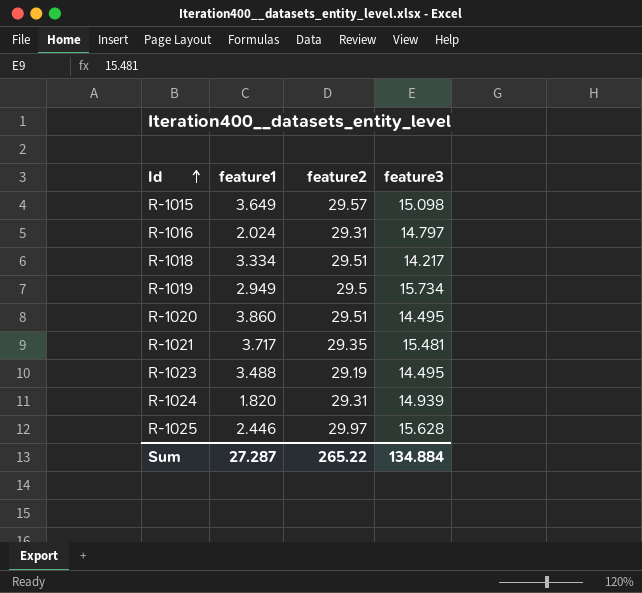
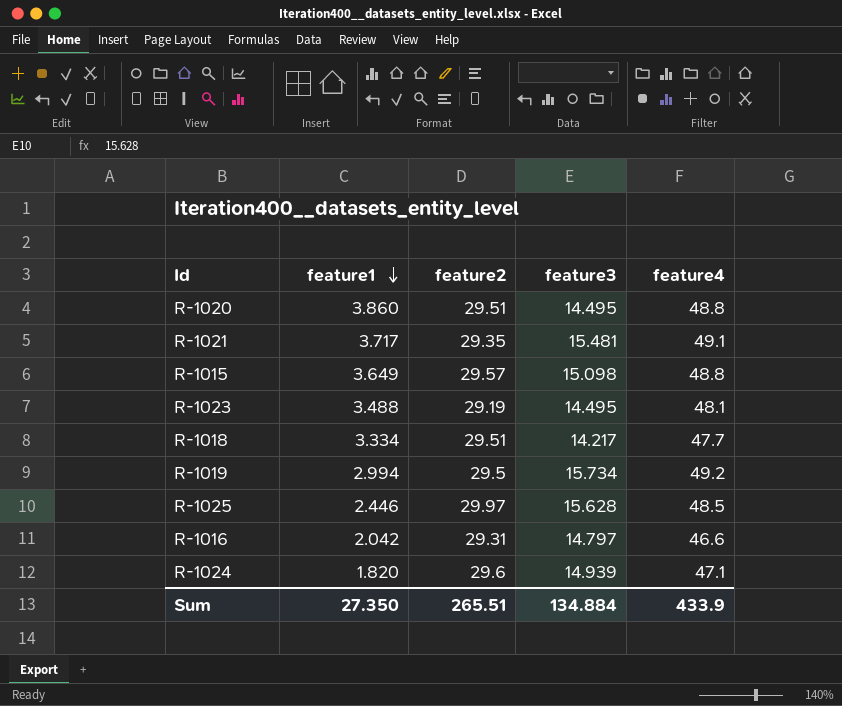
row order: Id ascending -> feature1 descending
column feature4 | position: none -> 5
R-1019 | feature1: 2.949 -> 2.994
R-1016 | feature1: 2.024 -> 2.042
R-1024 | feature2: 29.31 -> 29.6
Sum | feature1: 27.287 -> 27.350
Sum | feature2: 265.22 -> 265.51

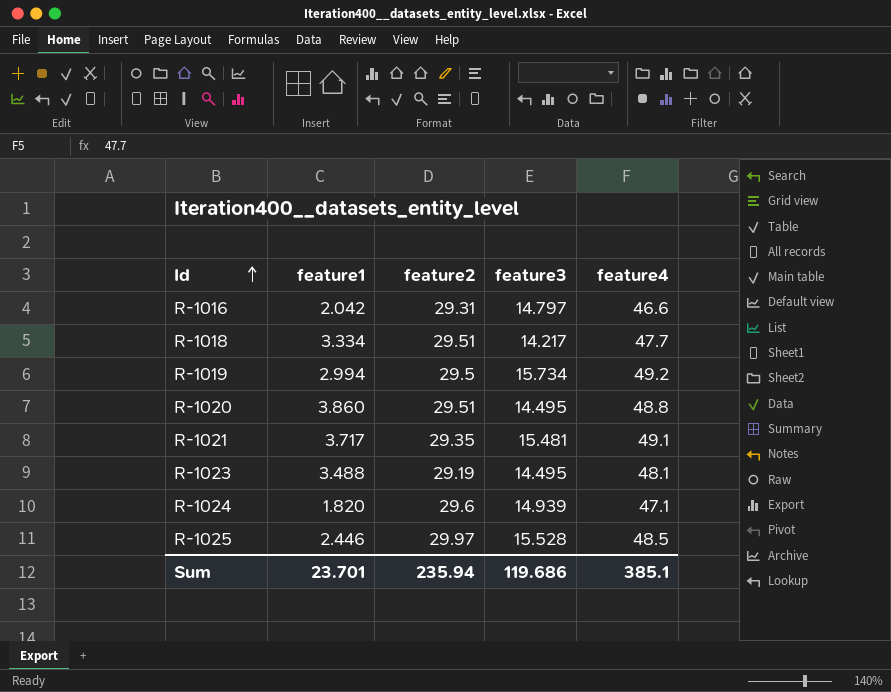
row order: feature1 descending -> Id ascending
row R-1015: 3.649 | 29.57 | 15.098 | 48.8 -> none
R-1025 | feature3: 15.628 -> 15.528
Sum | feature1: 27.350 -> 23.701
Sum | feature2: 265.51 -> 235.94
Sum | feature3: 134.884 -> 119.686
Sum | feature4: 433.9 -> 385.1

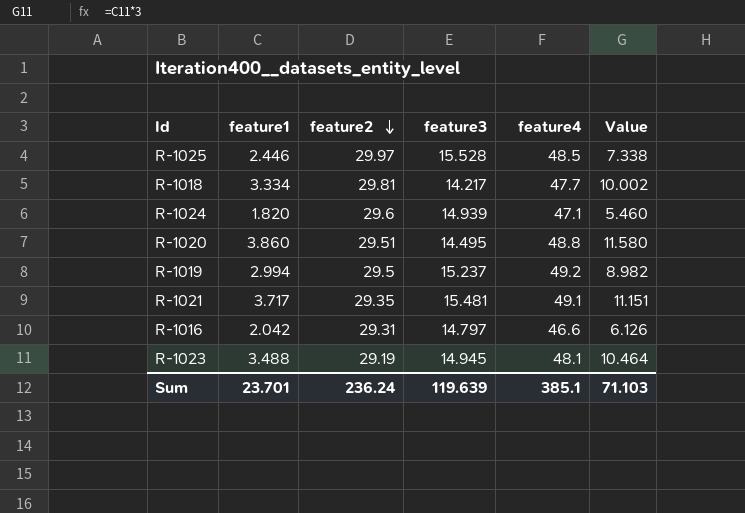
row order: Id ascending -> feature2 descending
column Value | formula: none -> [feature1] * 3
R-1018 | feature2: 29.51 -> 29.81
R-1019 | feature3: 15.734 -> 15.237
R-1023 | feature3: 14.495 -> 14.945
Sum | feature2: 235.94 -> 236.24
Sum | feature3: 119.686 -> 119.639

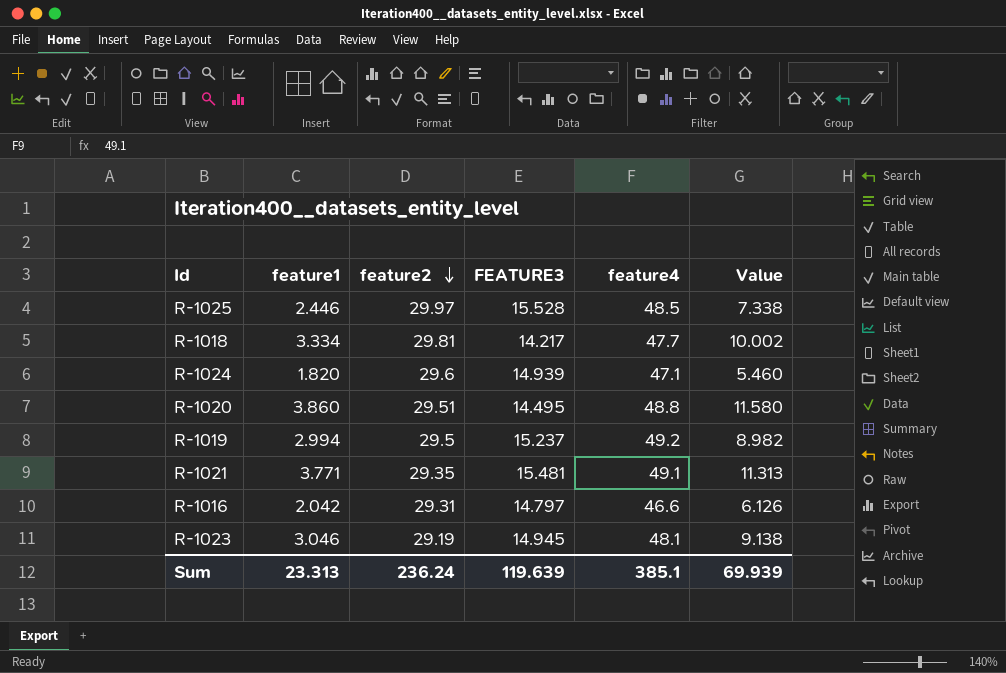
column name: feature3 -> FEATURE3
R-1021 | feature1: 3.717 -> 3.771
R-1021 | Value: 11.151 -> 11.313
R-1023 | feature1: 3.488 -> 3.046
R-1023 | Value: 10.464 -> 9.138
Sum | feature1: 23.701 -> 23.313
Sum | Value: 71.103 -> 69.939

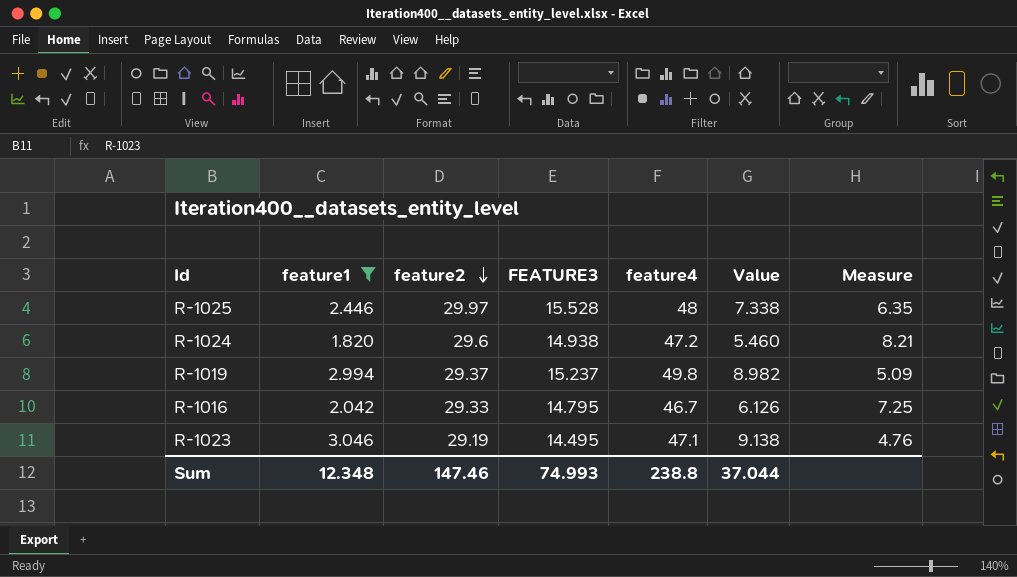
filter: none -> feature1 <= 3.046
column Measure | formula: none -> [FEATURE3] / [feature1]
R-1025 | feature4: 48.5 -> 48
R-1024 | FEATURE3: 14.939 -> 14.938
R-1024 | feature4: 47.1 -> 47.2
R-1019 | feature2: 29.5 -> 29.37
R-1019 | feature4: 49.2 -> 49.8
R-1016 | feature2: 29.31 -> 29.33
R-1016 | FEATURE3: 14.797 -> 14.795
R-1016 | feature4: 46.6 -> 46.7
R-1023 | FEATURE3: 14.945 -> 14.495
R-1023 | feature4: 48.1 -> 47.1
Sum | feature1: 23.313 -> 12.348
Sum | feature2: 236.24 -> 147.46
Sum | FEATURE3: 119.639 -> 74.993
Sum | feature4: 385.1 -> 238.8
Sum | Value: 69.939 -> 37.044

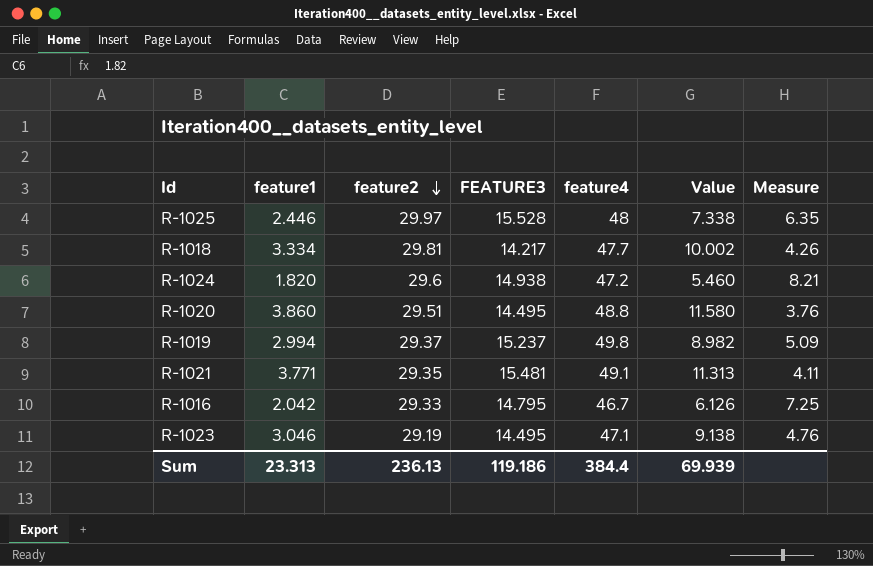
filter: feature1 <= 3.046 -> none
Sum | feature1: 12.348 -> 23.313
Sum | feature2: 147.46 -> 236.13
Sum | FEATURE3: 74.993 -> 119.186
Sum | feature4: 238.8 -> 384.4
Sum | Value: 37.044 -> 69.939

